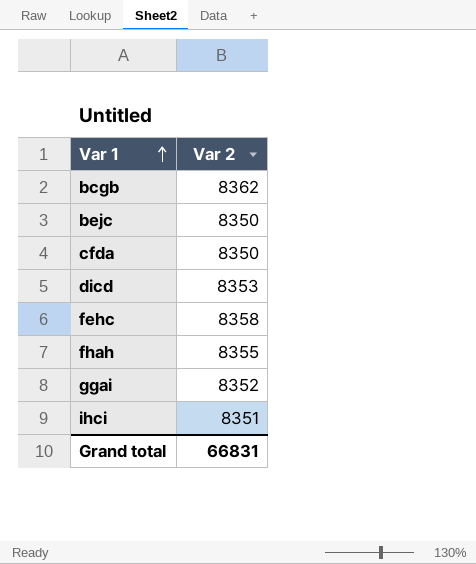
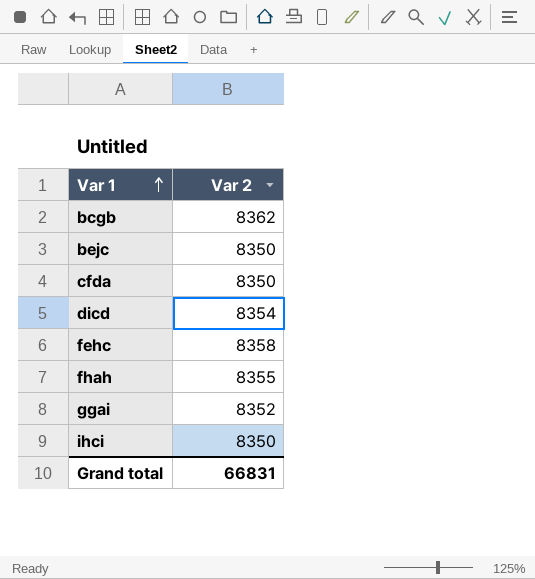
dicd | Var 2: 8353 -> 8354
ihci | Var 2: 8351 -> 8350

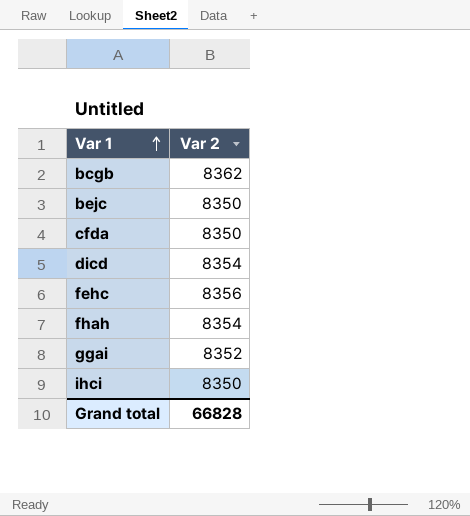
fehc | Var 2: 8358 -> 8356
fhah | Var 2: 8355 -> 8354
Grand total | Var 2: 66831 -> 66828

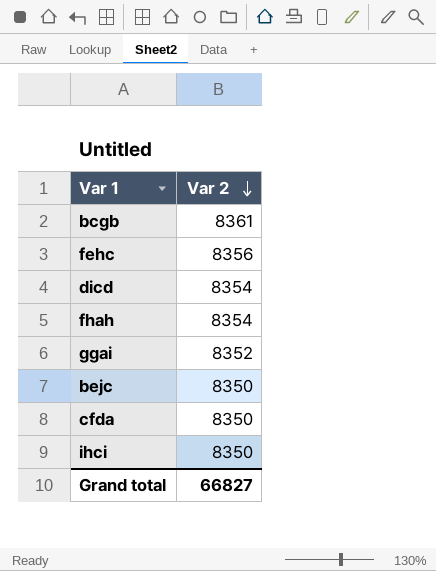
row order: Var 1 ascending -> Var 2 descending
bcgb | Var 2: 8362 -> 8361
Grand total | Var 2: 66828 -> 66827

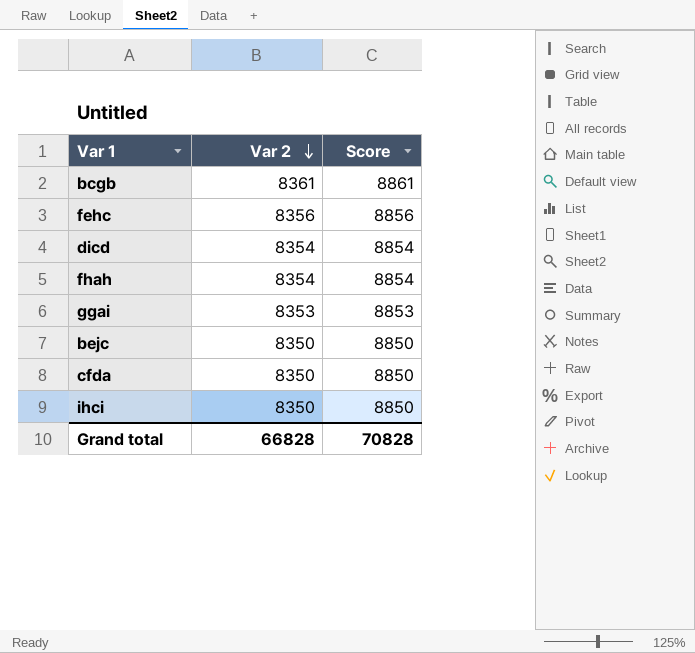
column Score | formula: none -> [Var 2] + 500
ggai | Var 2: 8352 -> 8353
Grand total | Var 2: 66827 -> 66828

